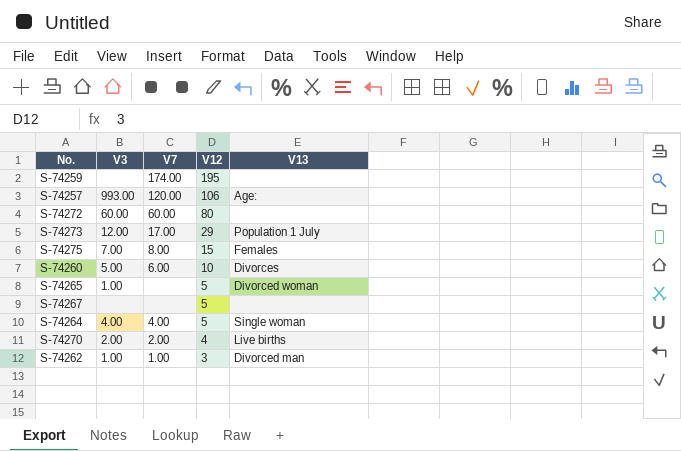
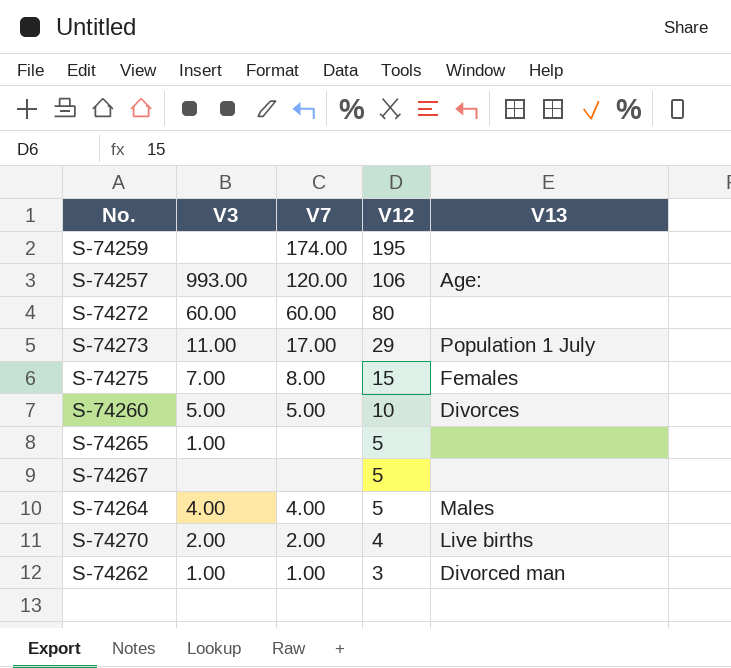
S-74273 | V3: 12.00 -> 11.00
S-74260 | V7: 6.00 -> 5.00
S-74265 | V13: Divorced woman -> none
S-74264 | V13: Single woman -> Males

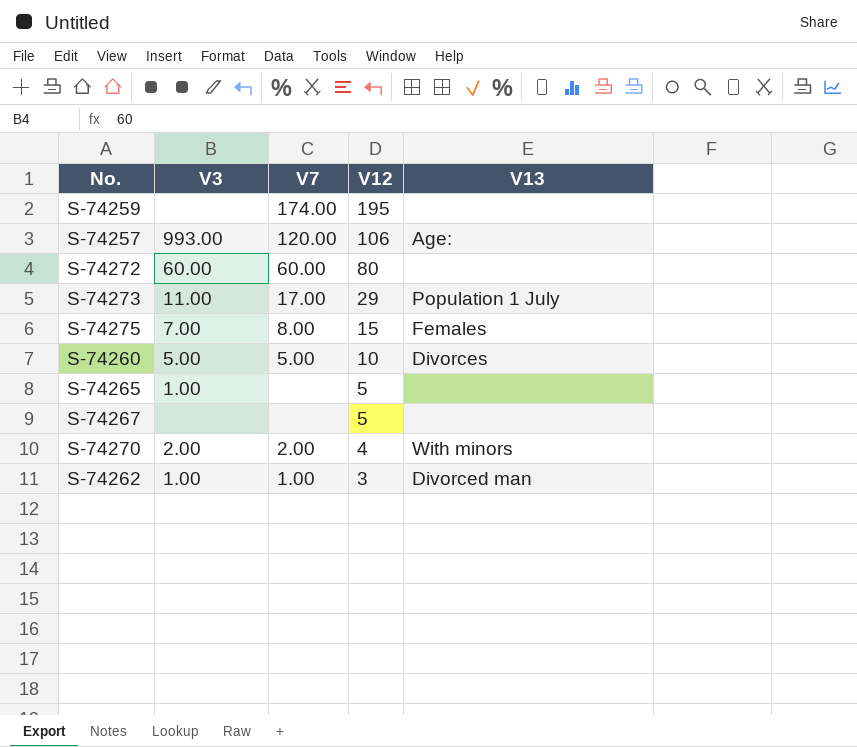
row S-74264: 4.00 | 4.00 | 5 | Males -> none
S-74270 | V13: Live births -> With minors

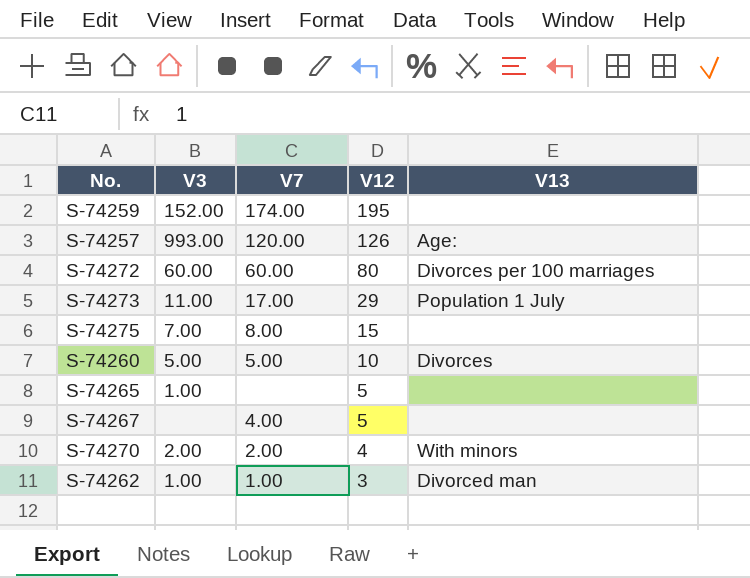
S-74259 | V3: none -> 152.00
S-74257 | V12: 106 -> 126
S-74272 | V13: none -> Divorces per 100 marriages
S-74275 | V13: Females -> none
S-74267 | V7: none -> 4.00

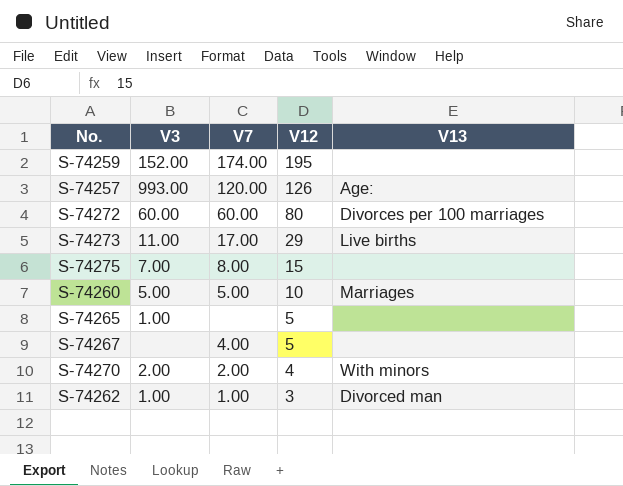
S-74273 | V13: Population 1 July -> Live births
S-74260 | V13: Divorces -> Marriages

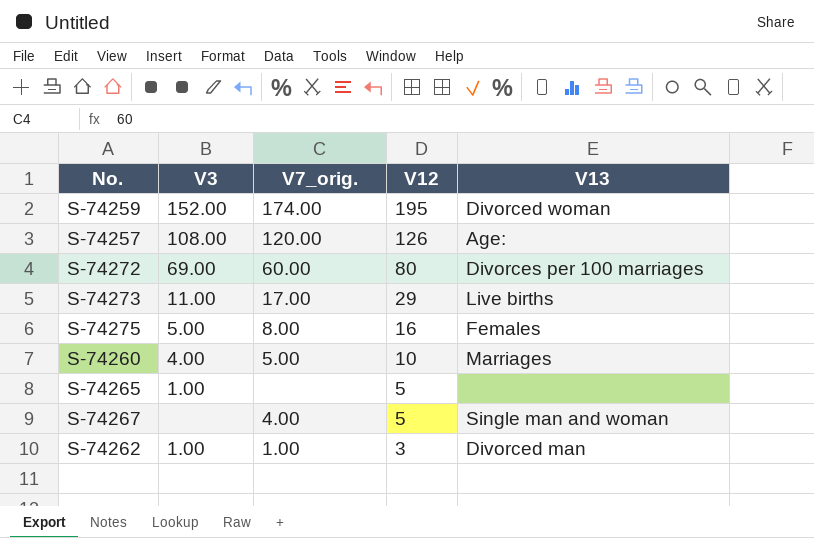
column name: V7 -> V7_orig.
row S-74270: 2.00 | 2.00 | 4 | With minors -> none
S-74259 | V13: none -> Divorced woman
S-74257 | V3: 993.00 -> 108.00
S-74272 | V3: 60.00 -> 69.00
S-74275 | V3: 7.00 -> 5.00
S-74275 | V12: 15 -> 16
S-74275 | V13: none -> Females
S-74260 | V3: 5.00 -> 4.00
S-74267 | V13: none -> Single man and woman

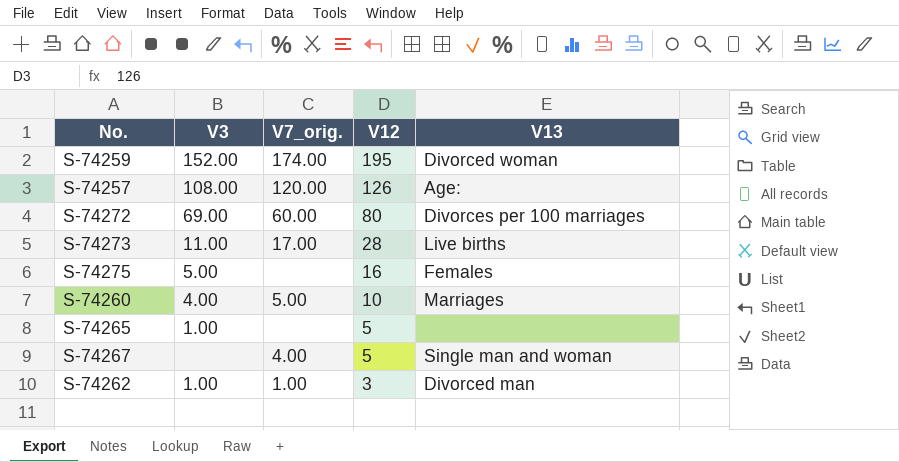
S-74273 | V12: 29 -> 28
S-74275 | V7_orig.: 8.00 -> none

